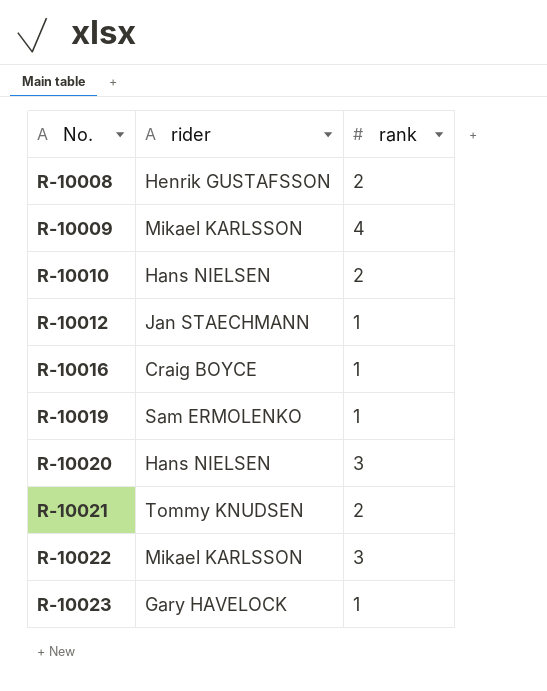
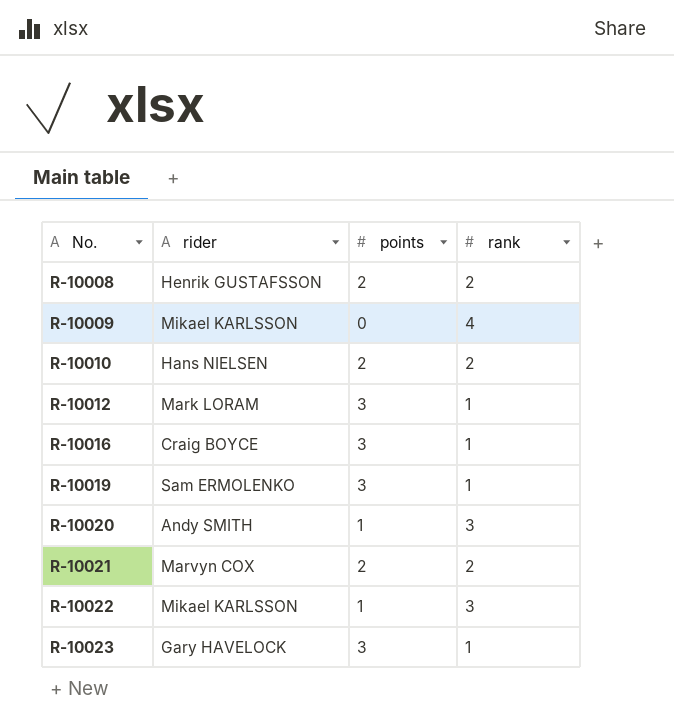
column points | position: none -> 3
R-10012 | rider: Jan STAECHMANN -> Mark LORAM
R-10020 | rider: Hans NIELSEN -> Andy SMITH
R-10021 | rider: Tommy KNUDSEN -> Marvyn COX

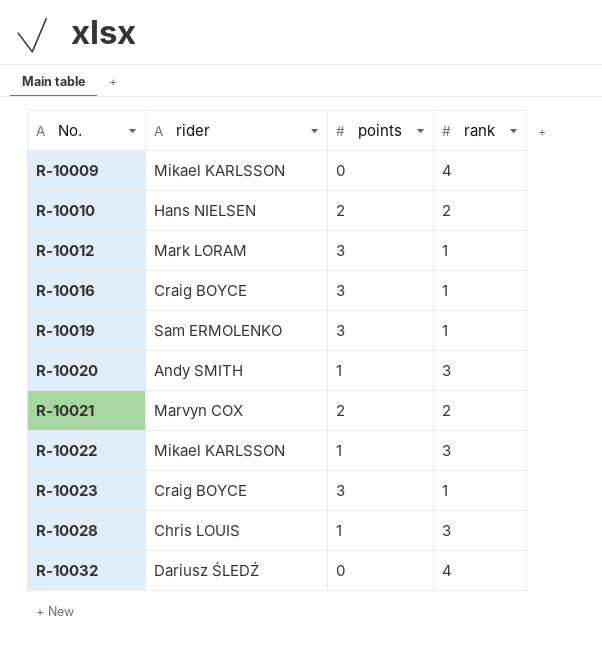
row R-10008: Henrik GUSTAFSSON | 2 | 2 -> none
R-10023 | rider: Gary HAVELOCK -> Craig BOYCE
row R-10028: none -> Chris LOUIS | 1 | 3
row R-10032: none -> Dariusz ŚLEDŹ | 0 | 4

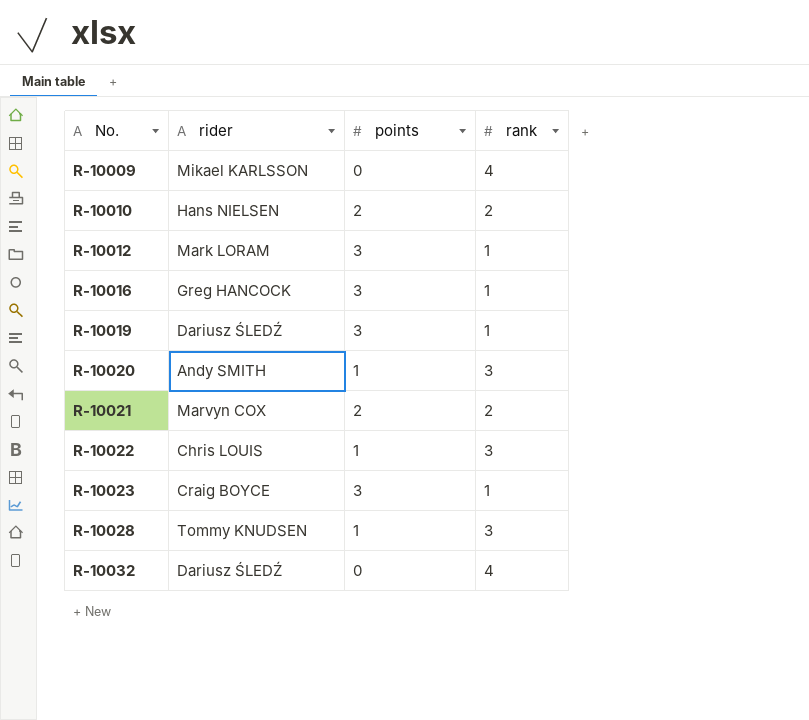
R-10016 | rider: Craig BOYCE -> Greg HANCOCK
R-10019 | rider: Sam ERMOLENKO -> Dariusz ŚLEDŹ
R-10022 | rider: Mikael KARLSSON -> Chris LOUIS
R-10028 | rider: Chris LOUIS -> Tommy KNUDSEN

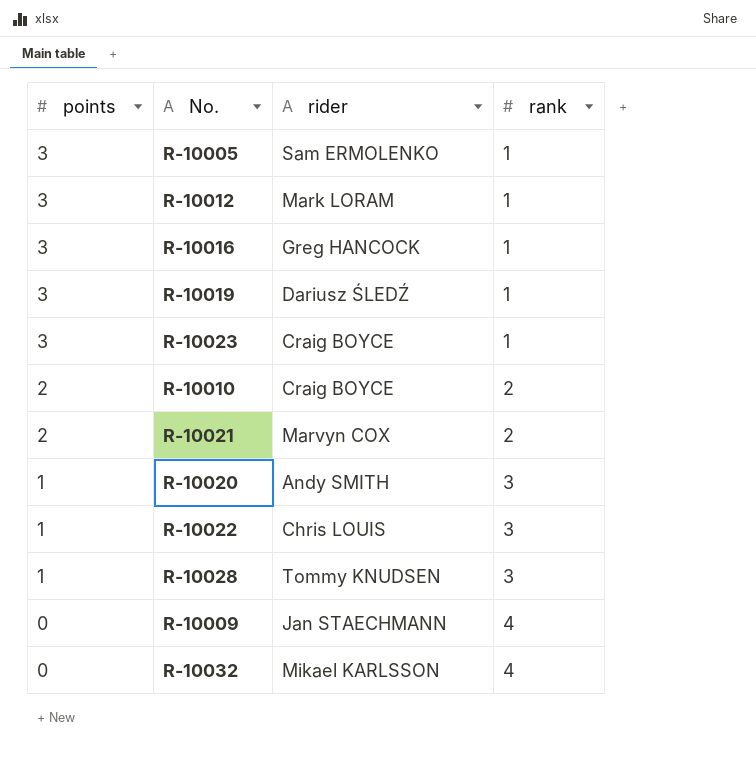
row order: No. ascending -> points descending
column points | position: 3 -> 1
row R-10005: none -> 3 | Sam ERMOLENKO | 1
R-10010 | rider: Hans NIELSEN -> Craig BOYCE
R-10009 | rider: Mikael KARLSSON -> Jan STAECHMANN
R-10032 | rider: Dariusz ŚLEDŹ -> Mikael KARLSSON

